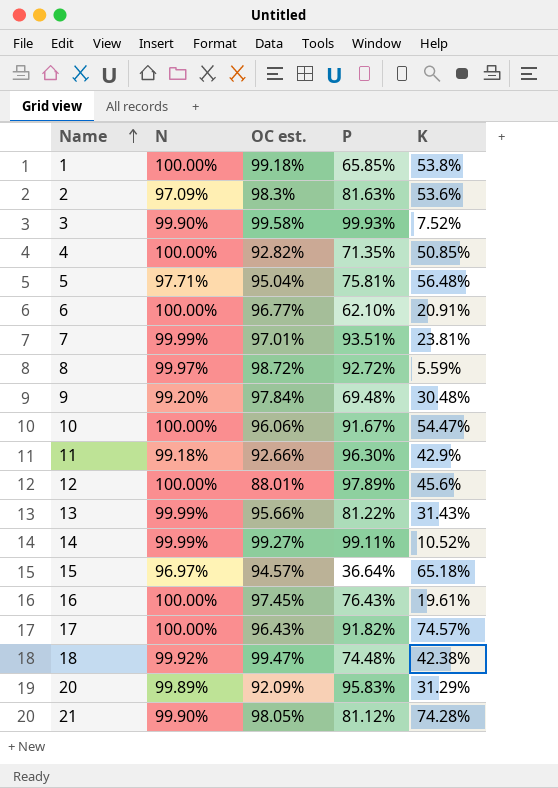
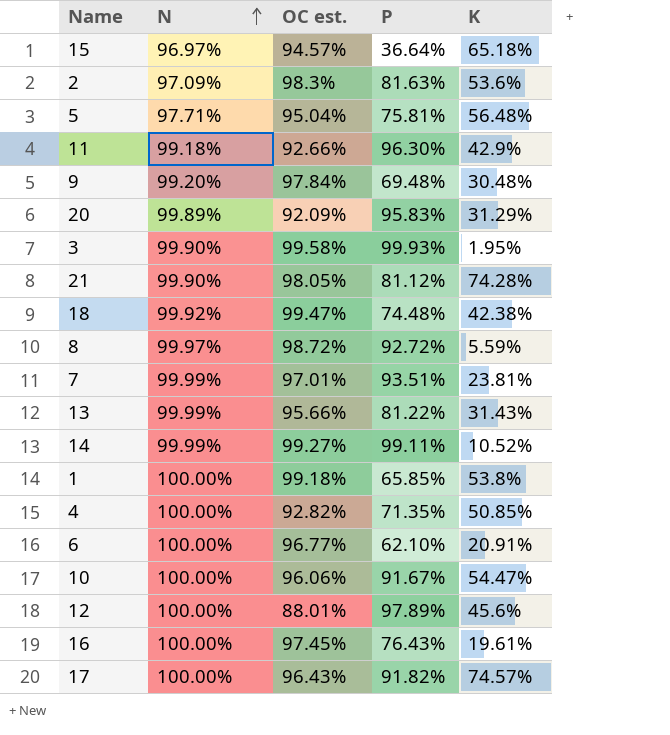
row order: Name ascending -> N ascending
3 | K: 7.52% -> 1.95%

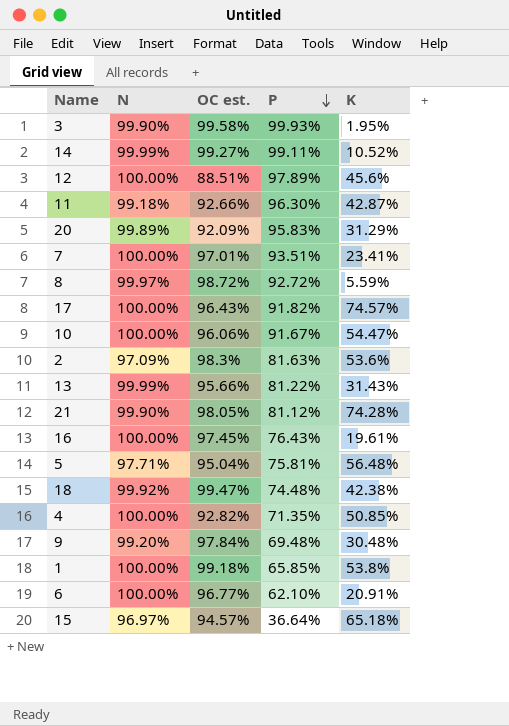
row order: N ascending -> P descending
12 | OC est.: 88.01% -> 88.51%
11 | K: 42.9% -> 42.87%
7 | N: 99.99% -> 100.00%
7 | K: 23.81% -> 23.41%

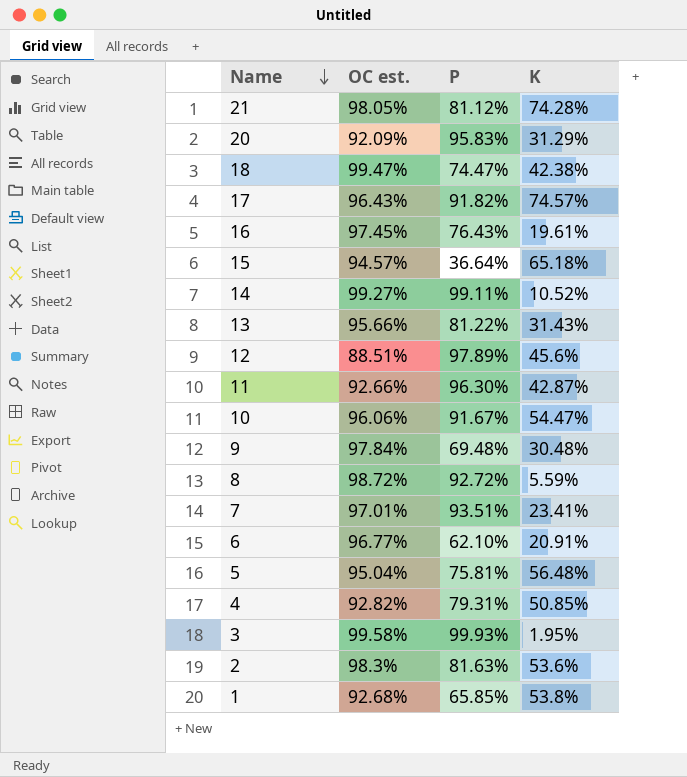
row order: P descending -> Name descending
column N | position: 2 -> none
18 | P: 74.48% -> 74.47%
4 | P: 71.35% -> 79.31%
1 | OC est.: 99.18% -> 92.68%

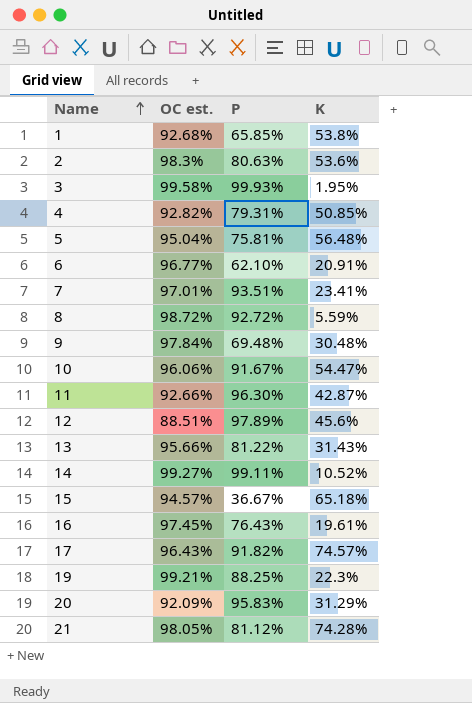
row order: Name descending -> Name ascending
row 18: 99.47% | 74.47% | 42.38% -> none
2 | P: 81.63% -> 80.63%
15 | P: 36.64% -> 36.67%
row 19: none -> 99.21% | 88.25% | 22.3%

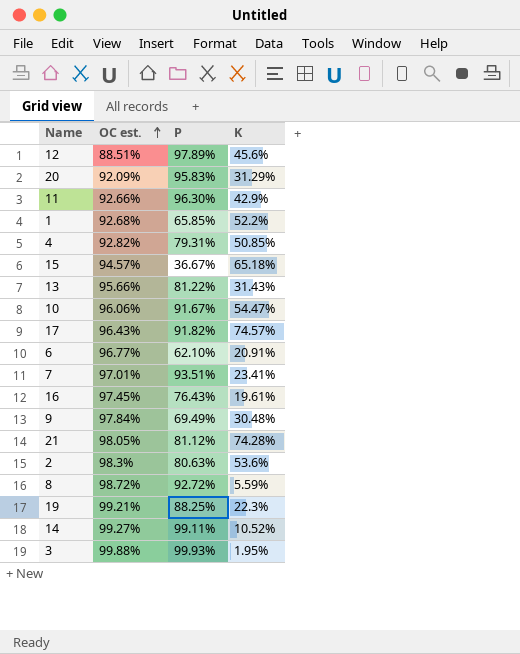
row order: Name ascending -> OC est. ascending
row 5: 95.04% | 75.81% | 56.48% -> none
11 | K: 42.87% -> 42.9%
1 | K: 53.8% -> 52.2%
9 | P: 69.48% -> 69.49%
3 | OC est.: 99.58% -> 99.88%

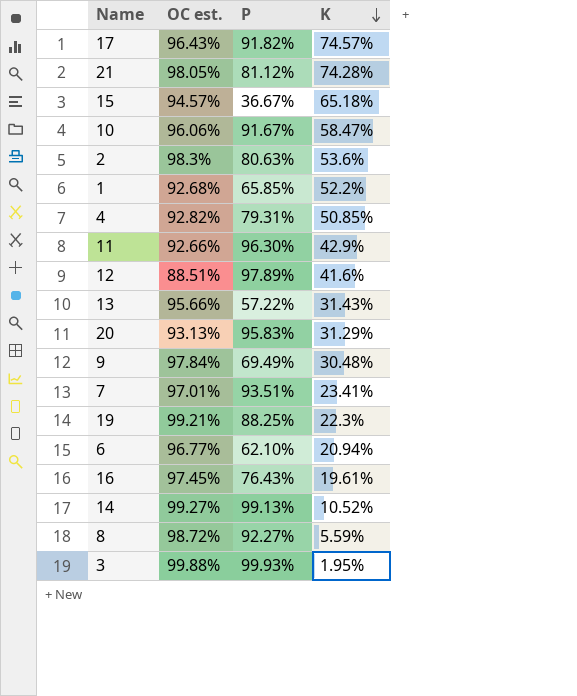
row order: OC est. ascending -> K descending
10 | K: 54.47% -> 58.47%
12 | K: 45.6% -> 41.6%
13 | P: 81.22% -> 57.22%
20 | OC est.: 92.09% -> 93.13%
6 | K: 20.91% -> 20.94%
14 | P: 99.11% -> 99.13%
8 | P: 92.72% -> 92.27%

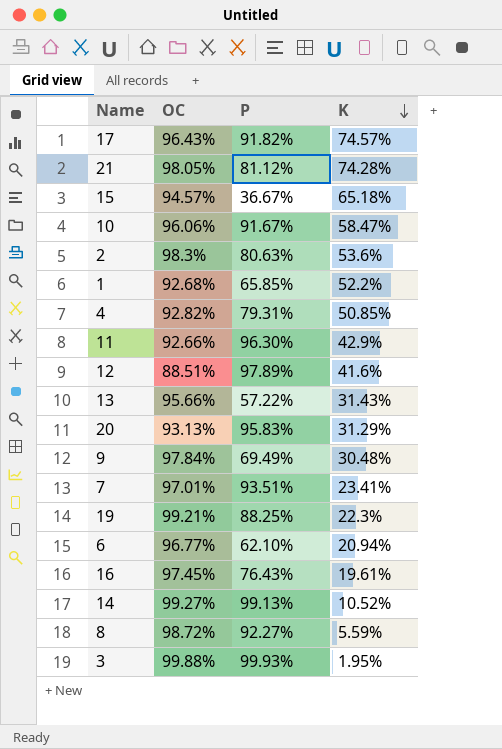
column name: OC est. -> OC

